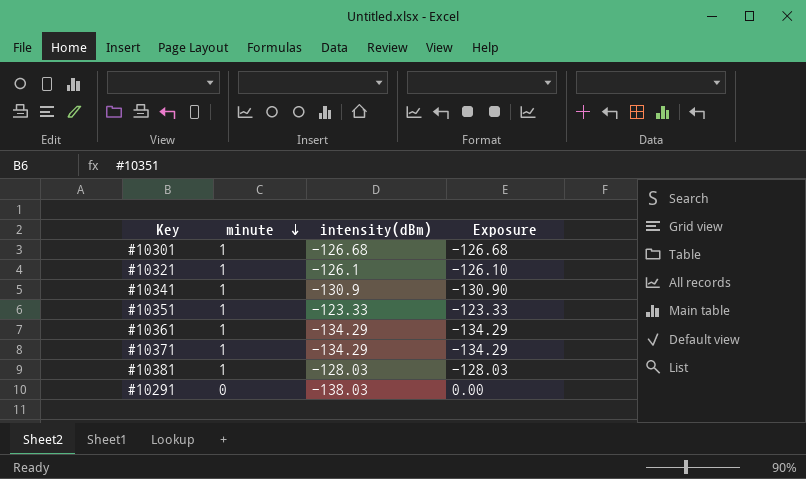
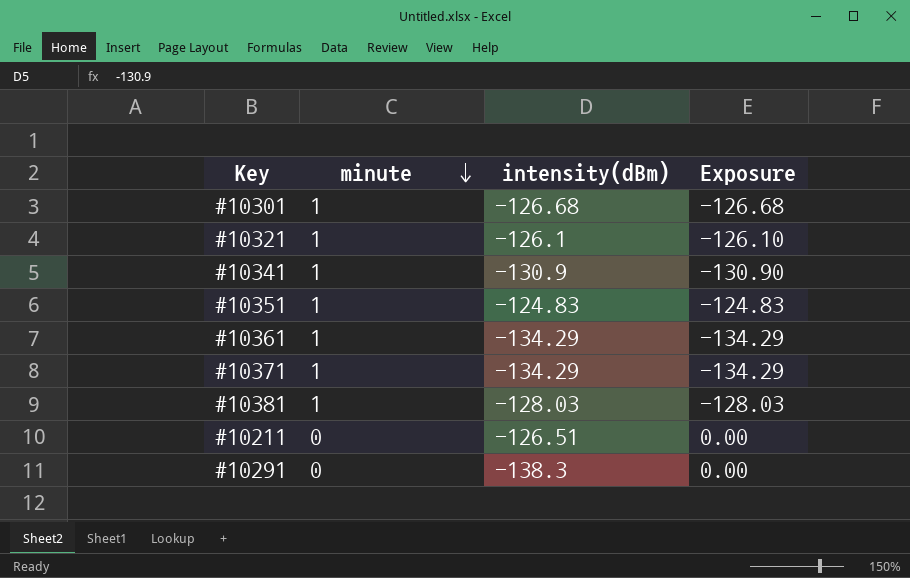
#10351 | intensity(dBm): -123.33 -> -124.83
#10351 | Exposure: -123.33 -> -124.83
row #10211: none -> 0 | -126.51 | 0.00
#10291 | intensity(dBm): -138.03 -> -138.3

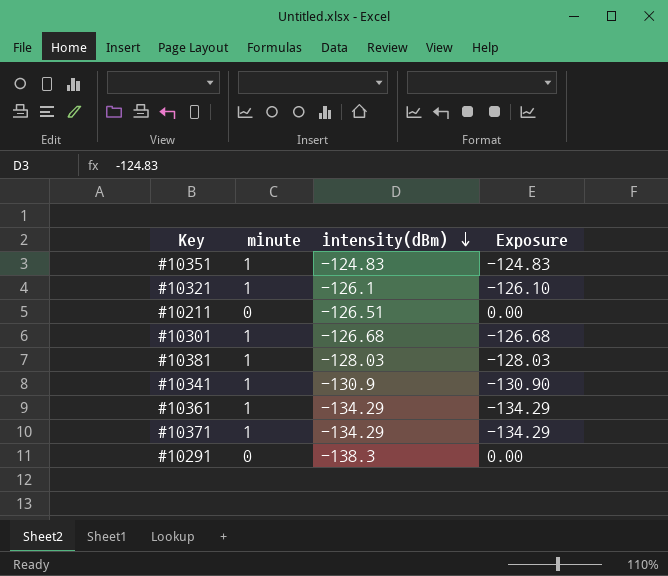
row order: minute descending -> intensity(dBm) descending

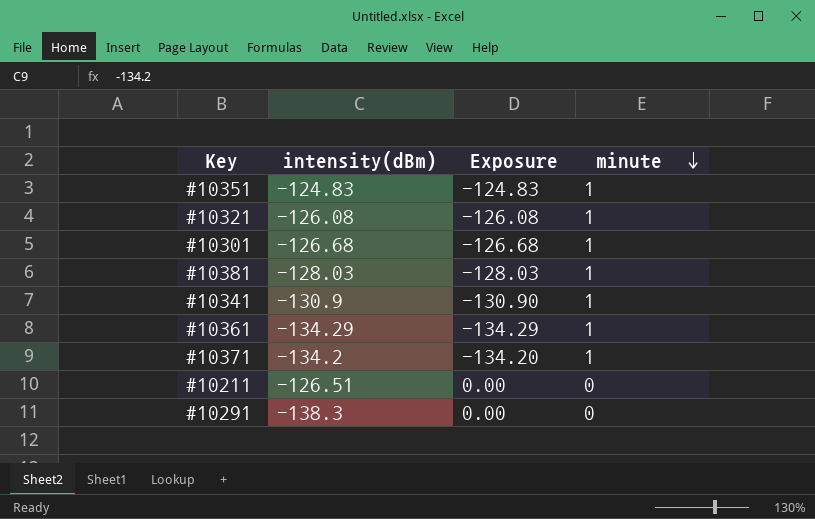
row order: intensity(dBm) descending -> minute descending
column minute | position: 2 -> 4
#10321 | intensity(dBm): -126.1 -> -126.08
#10321 | Exposure: -126.10 -> -126.08
#10371 | intensity(dBm): -134.29 -> -134.2
#10371 | Exposure: -134.29 -> -134.20

